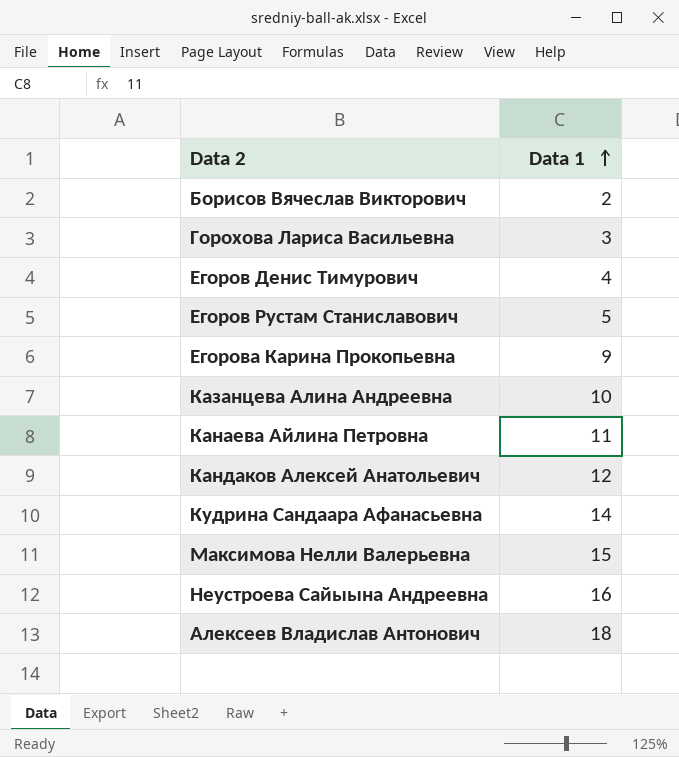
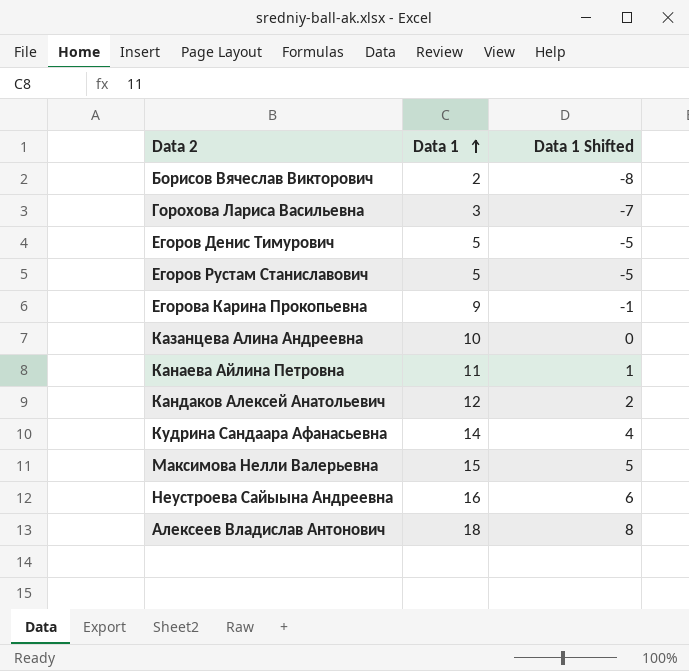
column Data 1 Shifted | formula: none -> [Data 1] - 10
Егоров Денис Тимурович | Data 1: 4 -> 5

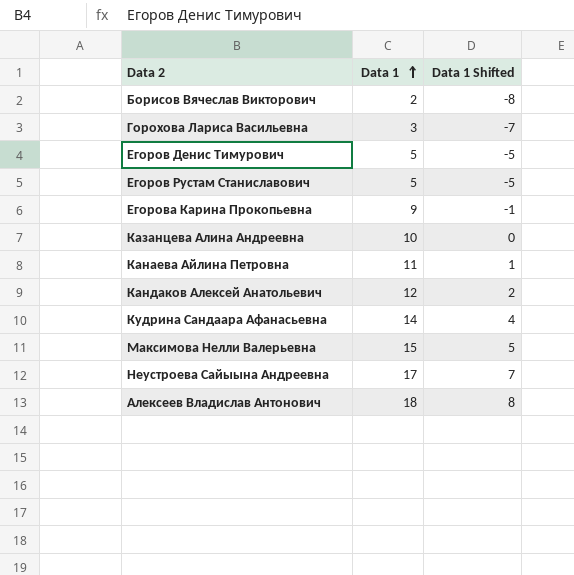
Неустроева Сайыына Андреевна | Data 1: 16 -> 17
Неустроева Сайыына Андреевна | Data 1 Shifted: 6 -> 7

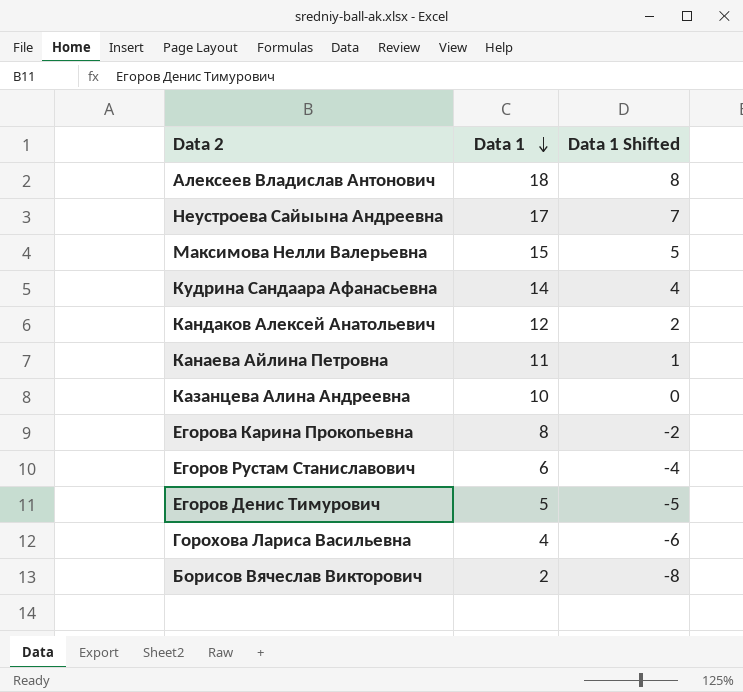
row order: Data 1 ascending -> Data 1 descending
Егорова Карина Прокопьевна | Data 1: 9 -> 8
Егорова Карина Прокопьевна | Data 1 Shifted: -1 -> -2
Егоров Рустам Станиславович | Data 1: 5 -> 6
Егоров Рустам Станиславович | Data 1 Shifted: -5 -> -4
Горохова Лариса Васильевна | Data 1: 3 -> 4
Горохова Лариса Васильевна | Data 1 Shifted: -7 -> -6

